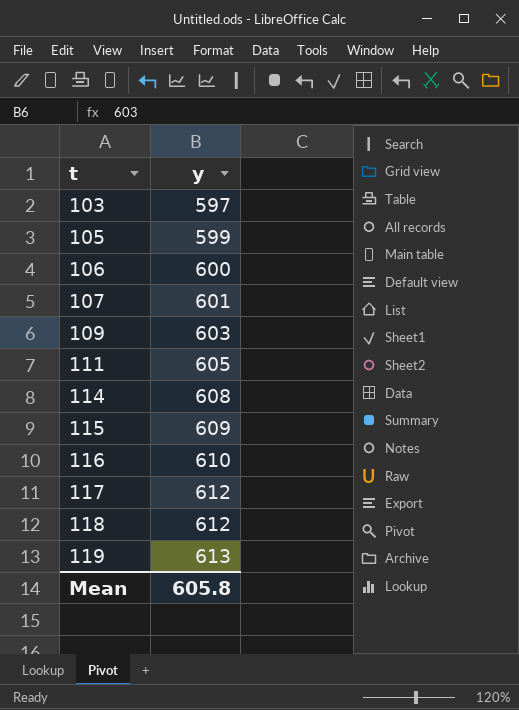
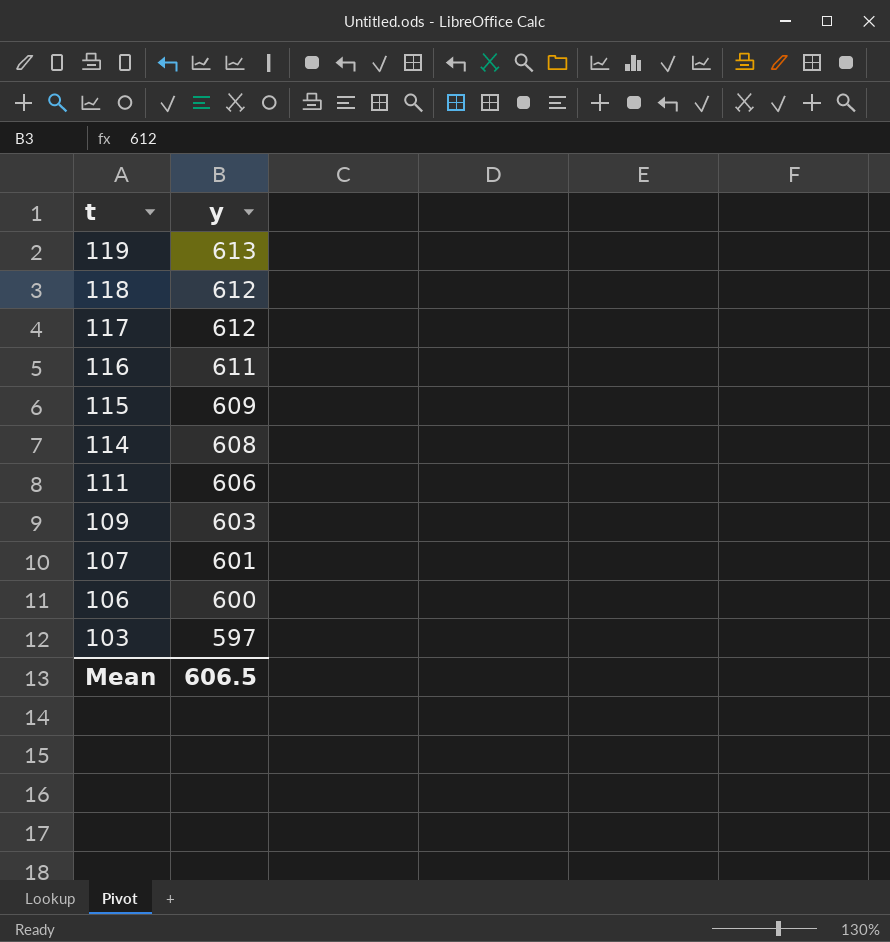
row order: t ascending -> t descending
row 105: 599 -> none
116 | y: 610 -> 611
111 | y: 605 -> 606
Mean | y: 605.8 -> 606.5

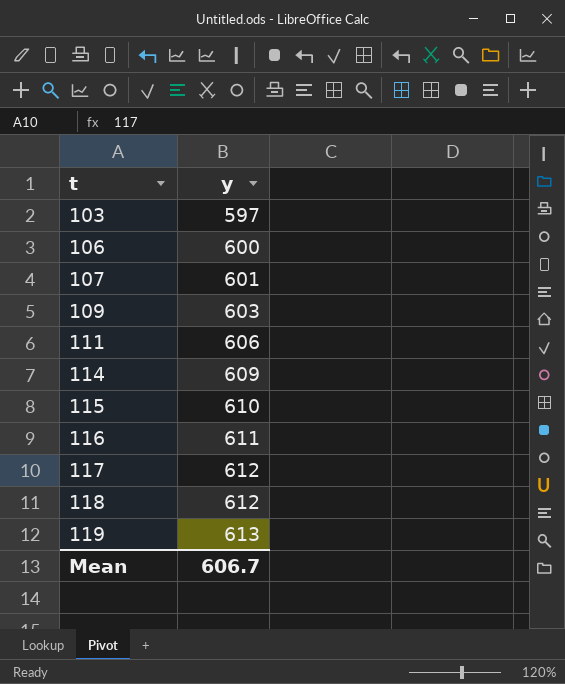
row order: t descending -> t ascending
114 | y: 608 -> 609
115 | y: 609 -> 610
Mean | y: 606.5 -> 606.7

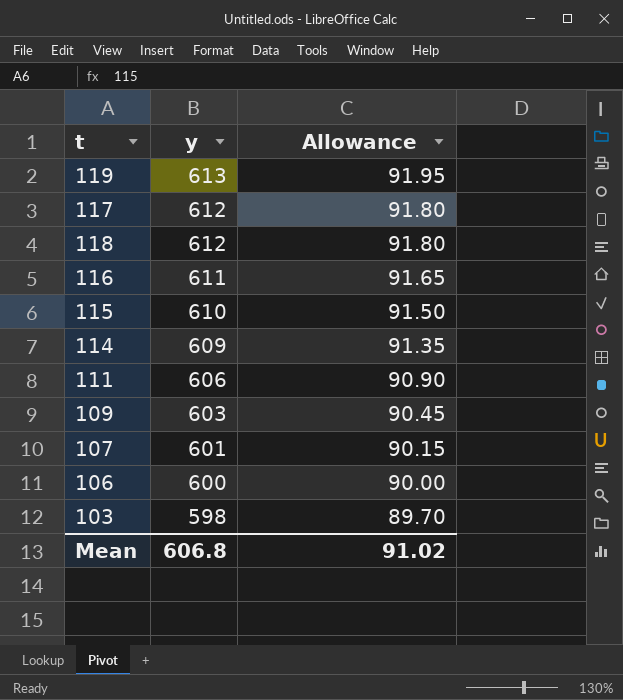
row order: t ascending -> y descending
column Allowance | formula: none -> [y] * 0.15
103 | y: 597 -> 598
Mean | y: 606.7 -> 606.8

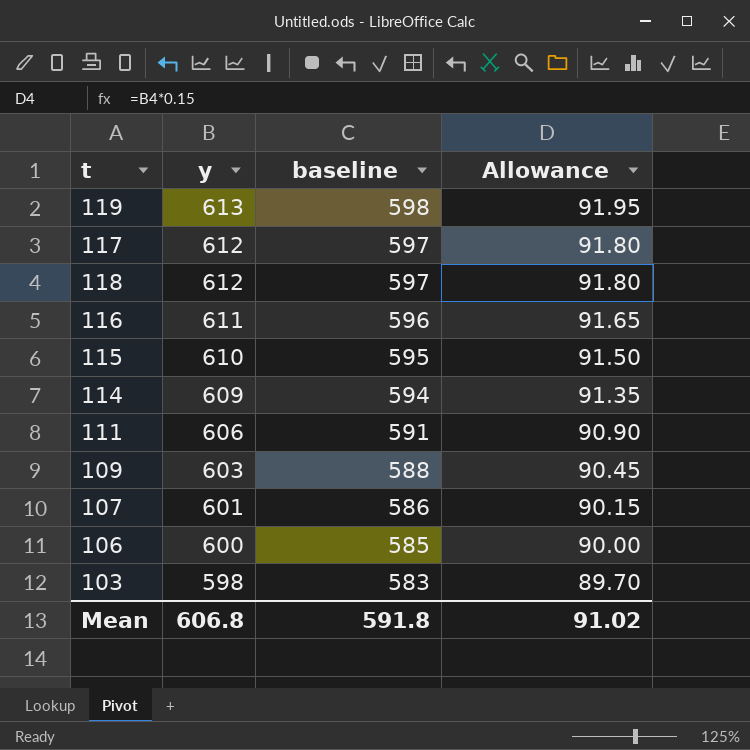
column baseline | formula: none -> [y] - 15

